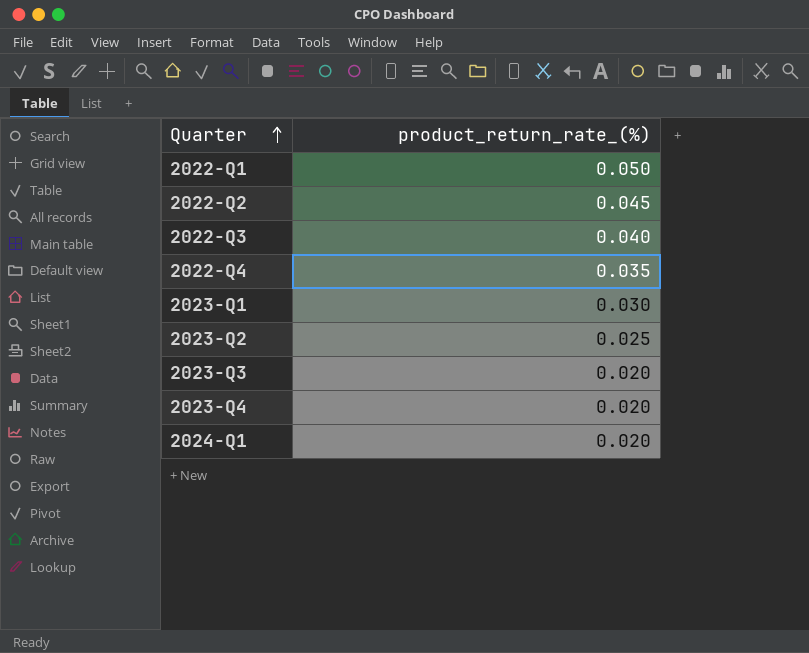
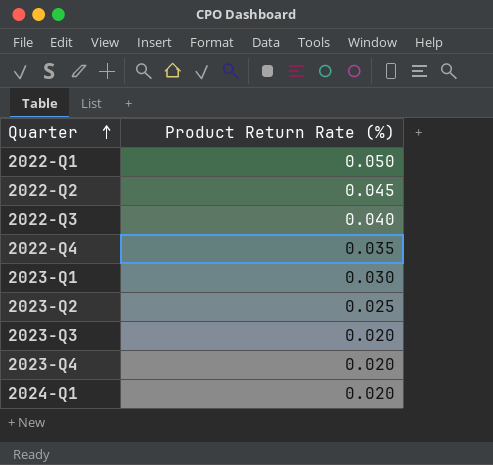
column name: product_return_rate_(%) -> Product Return Rate (%)

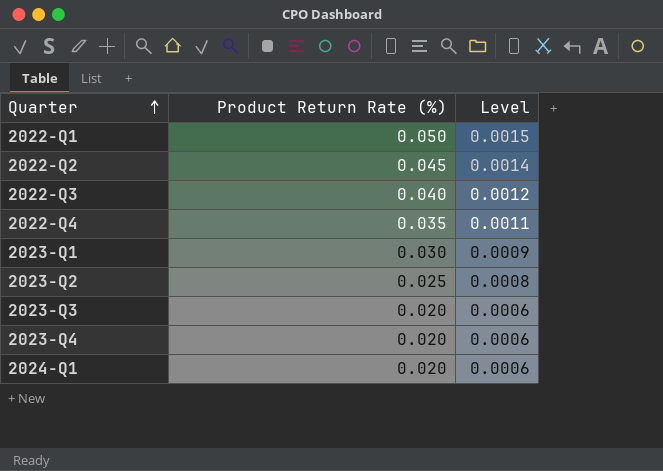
column Level | formula: none -> [Product Return Rate (%)] * 0.03

